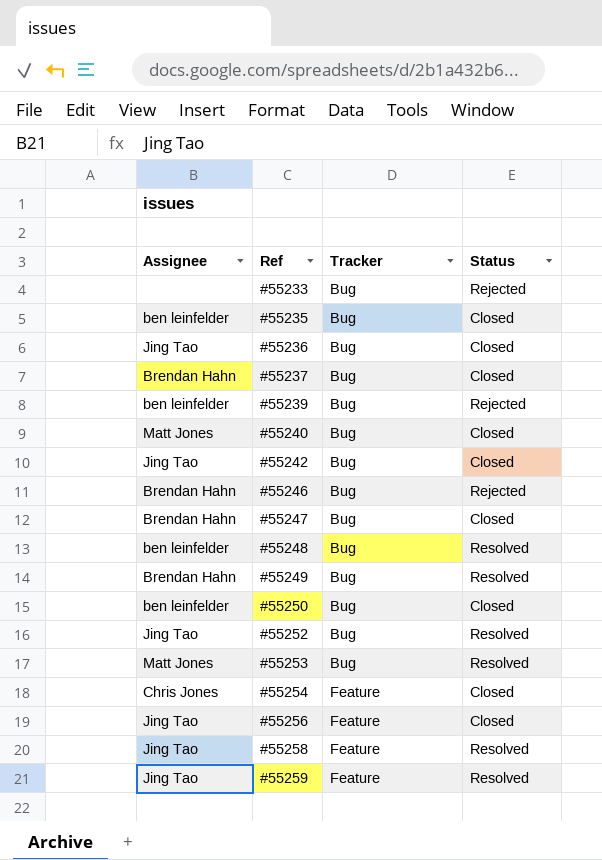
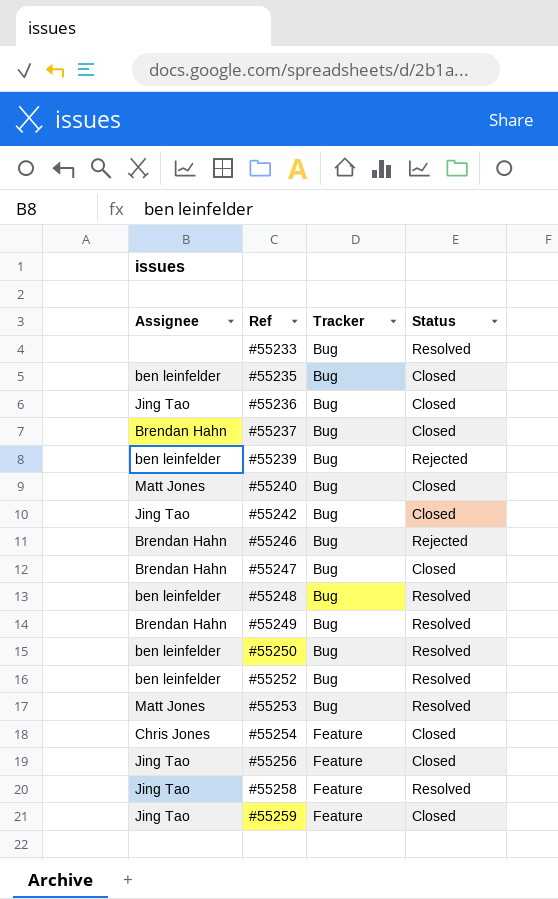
#55233 | Status: Rejected -> Resolved
#55250 | Status: Closed -> Resolved
#55252 | Assignee: Jing Tao -> ben leinfelder
#55259 | Status: Resolved -> Closed

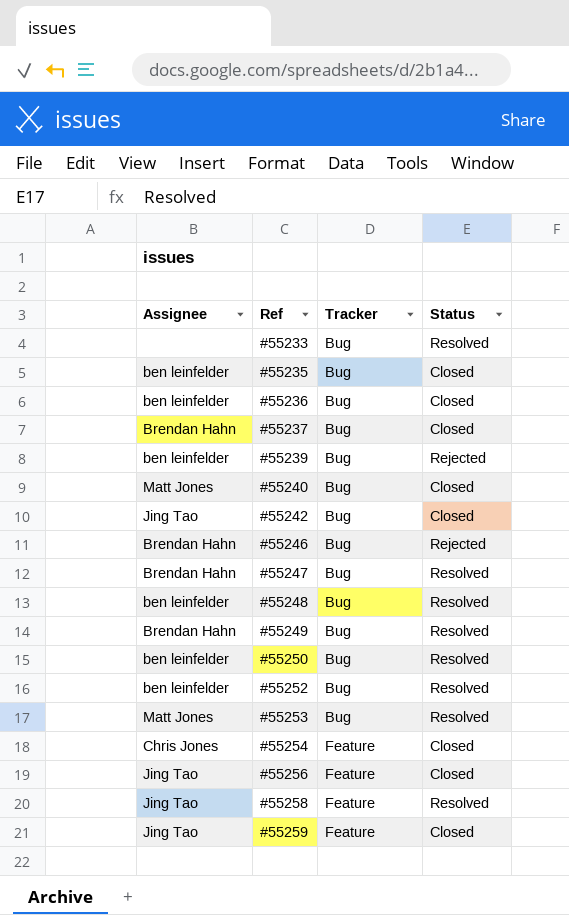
#55236 | Assignee: Jing Tao -> ben leinfelder
#55247 | Status: Closed -> Resolved

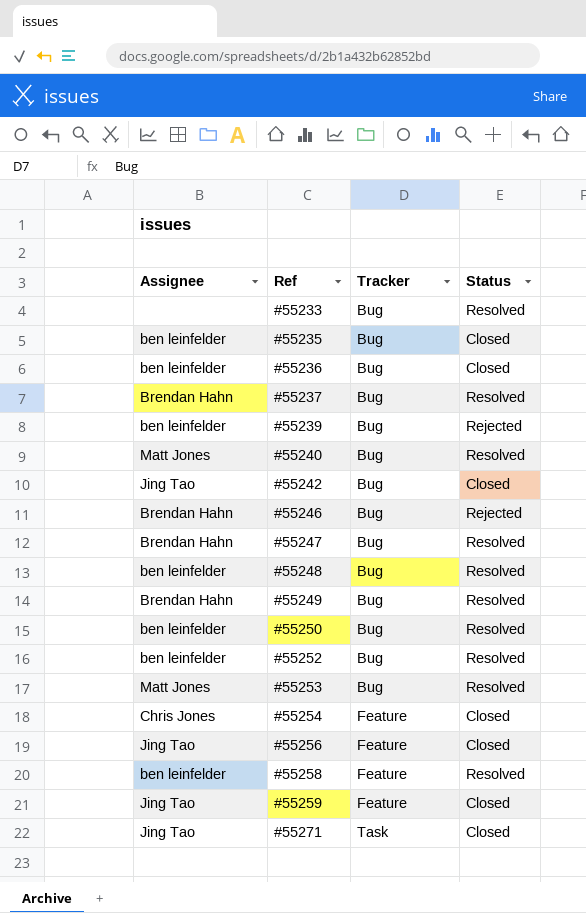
#55237 | Status: Closed -> Resolved
#55240 | Status: Closed -> Resolved
#55258 | Assignee: Jing Tao -> ben leinfelder
row #55271: none -> Jing Tao | Task | Closed

